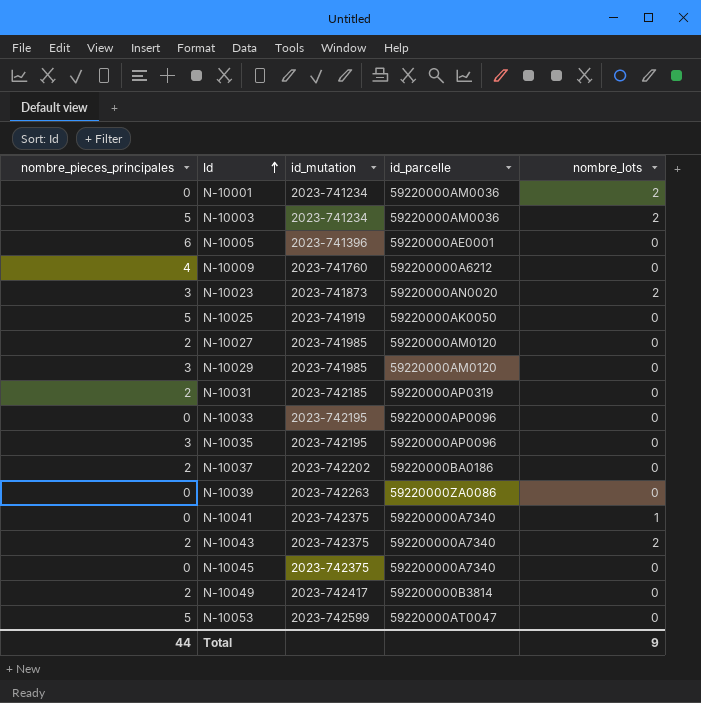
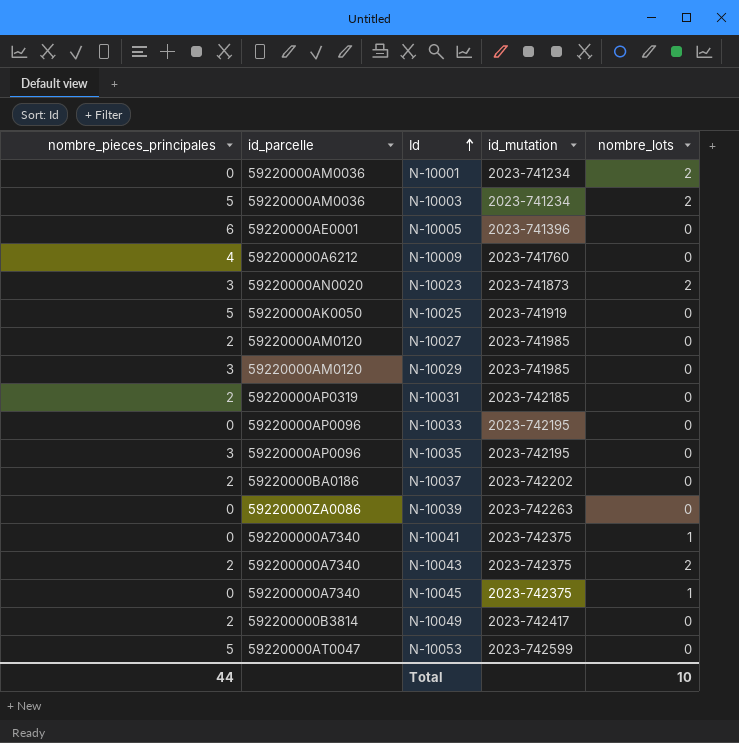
column id_parcelle | position: 4 -> 2
N-10045 | nombre_lots: 0 -> 1
Total | nombre_lots: 9 -> 10

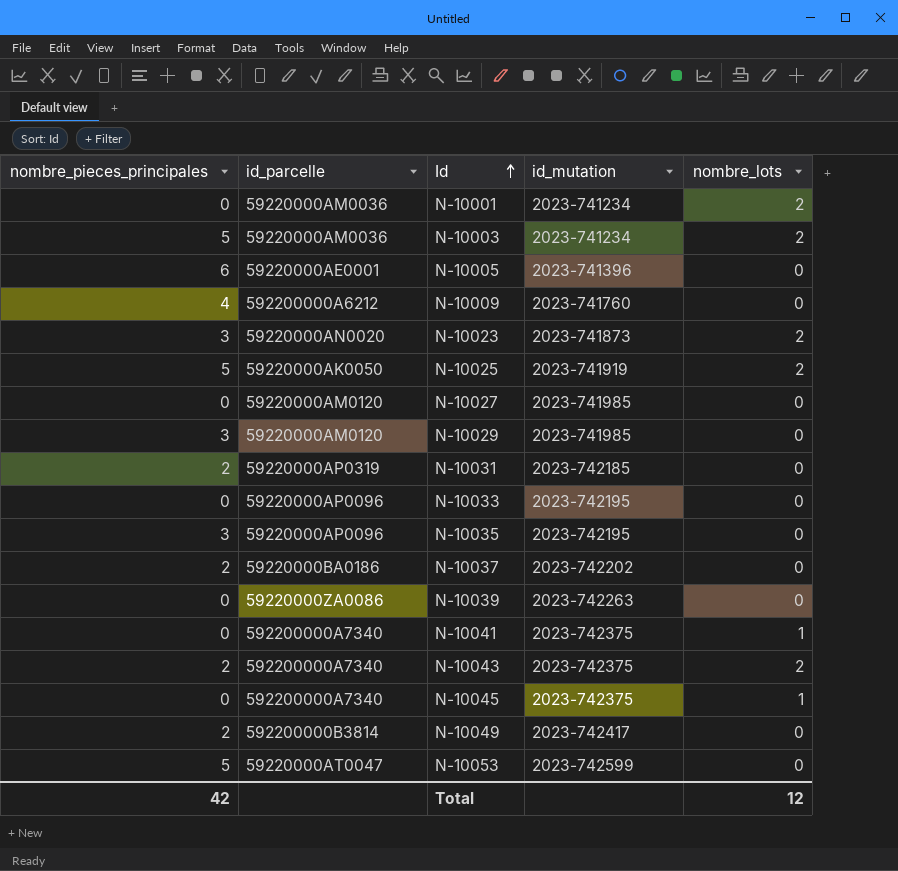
N-10025 | nombre_lots: 0 -> 2
N-10027 | nombre_pieces_principales: 2 -> 0
Total | nombre_pieces_principales: 44 -> 42
Total | nombre_lots: 10 -> 12

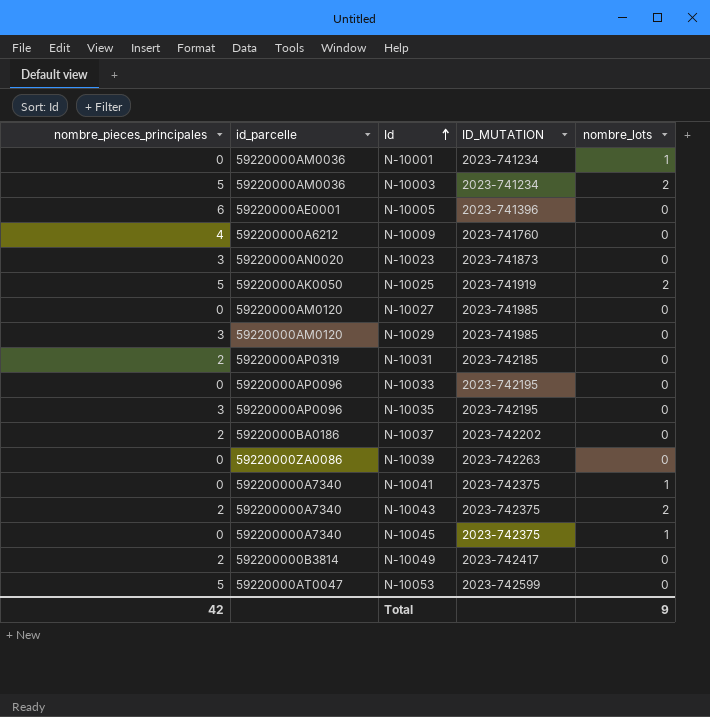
column name: id_mutation -> ID_MUTATION
N-10001 | nombre_lots: 2 -> 1
N-10023 | nombre_lots: 2 -> 0
Total | nombre_lots: 12 -> 9

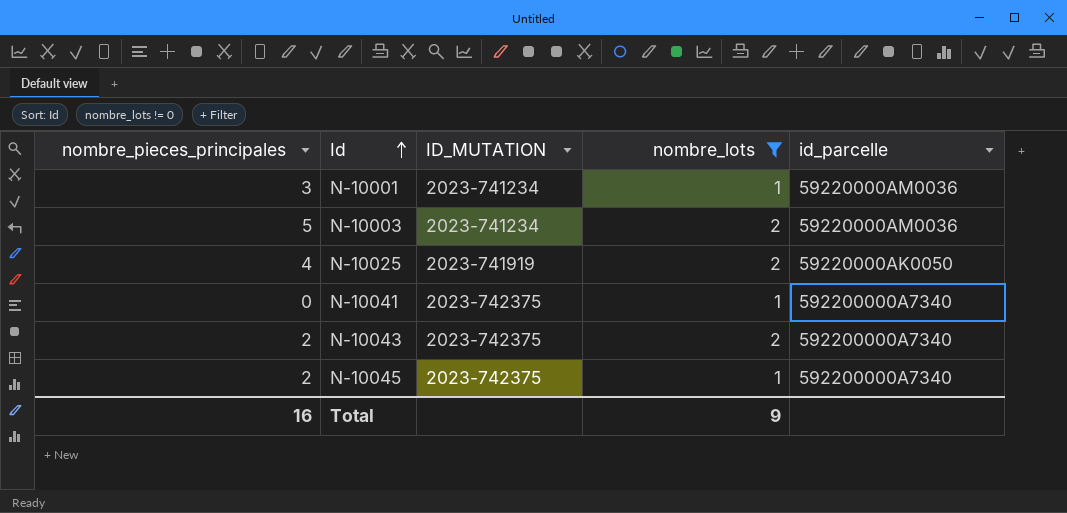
filter: none -> nombre_lots != 0
column id_parcelle | position: 2 -> 5
N-10001 | nombre_pieces_principales: 0 -> 3
N-10025 | nombre_pieces_principales: 5 -> 4
N-10045 | nombre_pieces_principales: 0 -> 2
Total | nombre_pieces_principales: 42 -> 16

